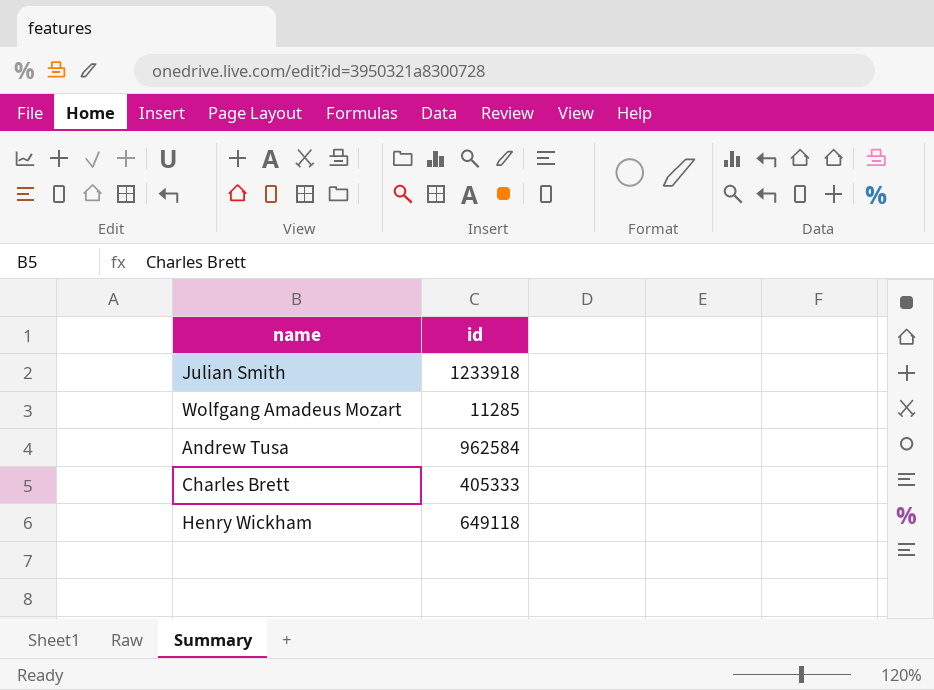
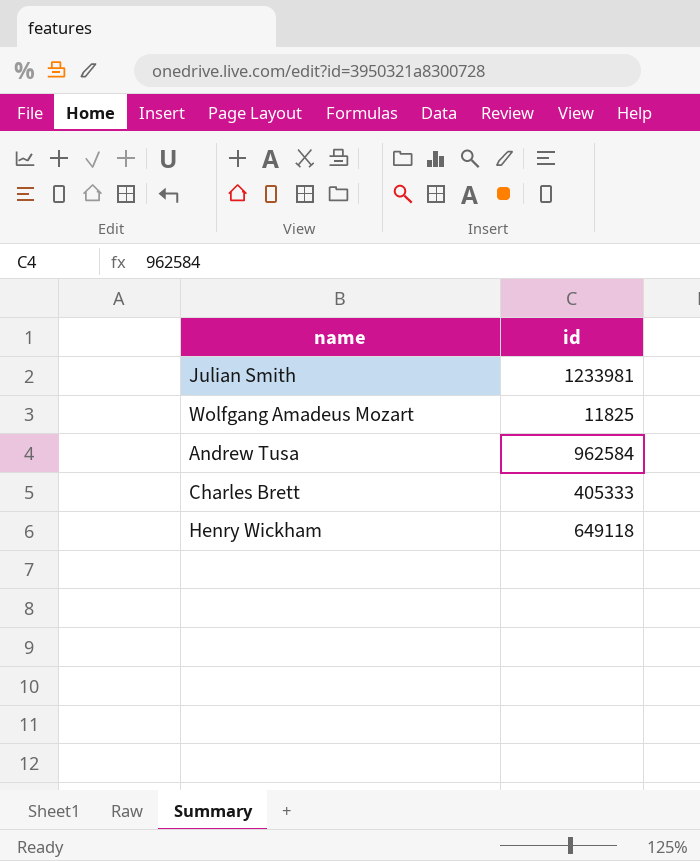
Julian Smith | id: 1233918 -> 1233981
Wolfgang Amadeus Mozart | id: 11285 -> 11825

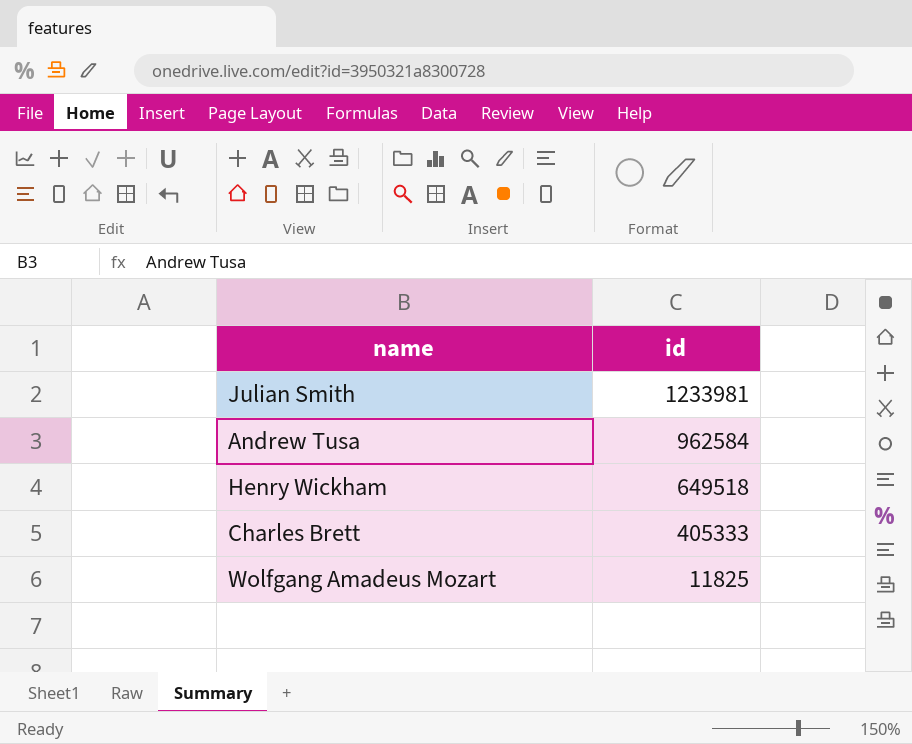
row order: none -> id descending
Henry Wickham | id: 649118 -> 649518

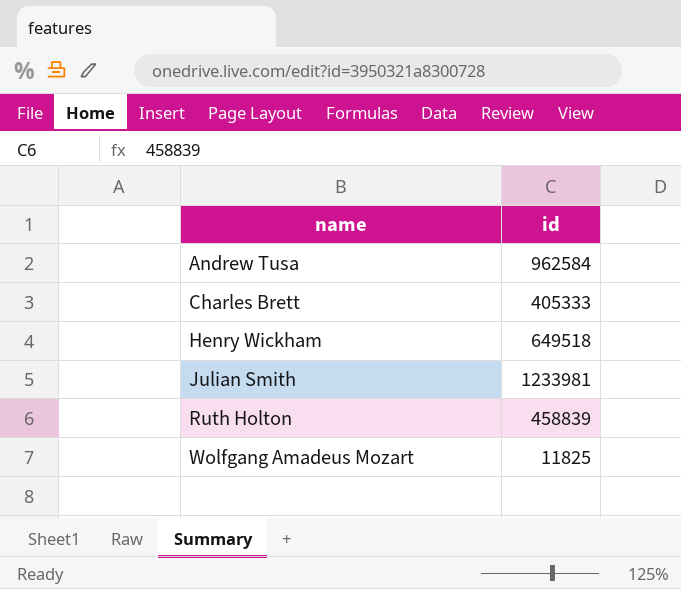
row order: id descending -> name ascending
row Ruth Holton: none -> 458839

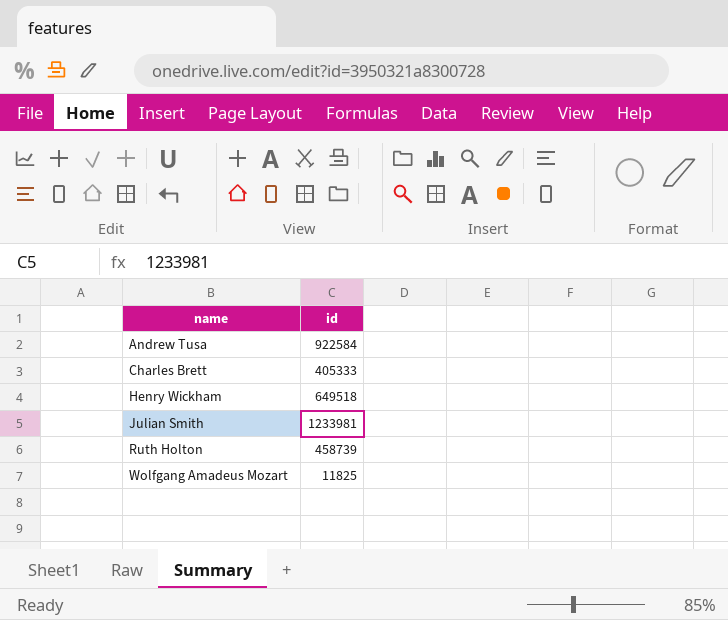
Andrew Tusa | id: 962584 -> 922584
Ruth Holton | id: 458839 -> 458739

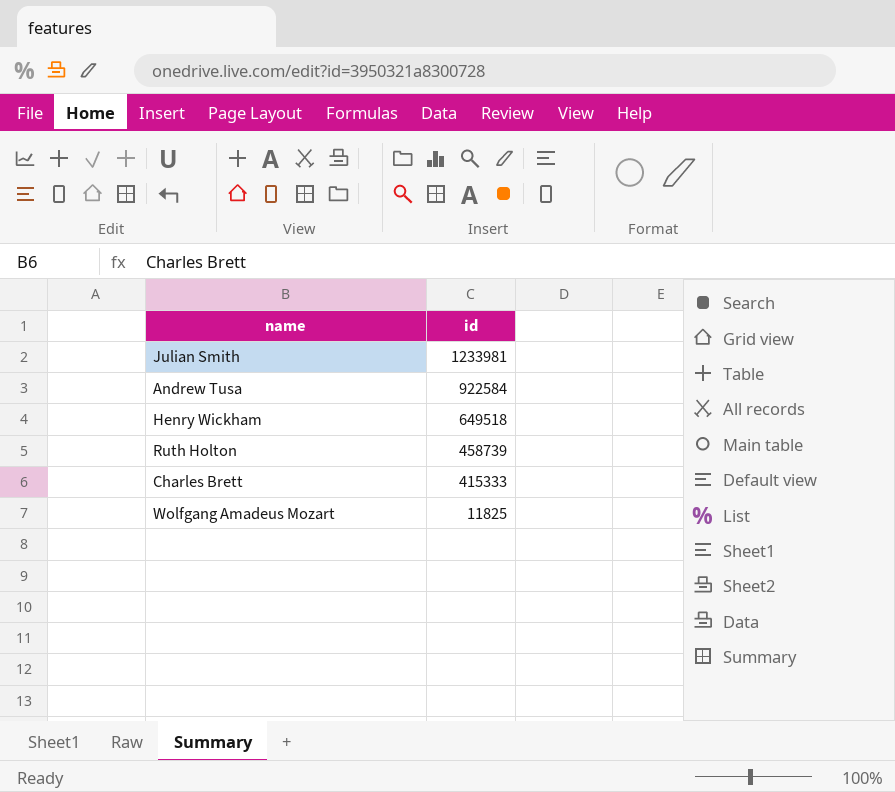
row order: name ascending -> id descending
Charles Brett | id: 405333 -> 415333

